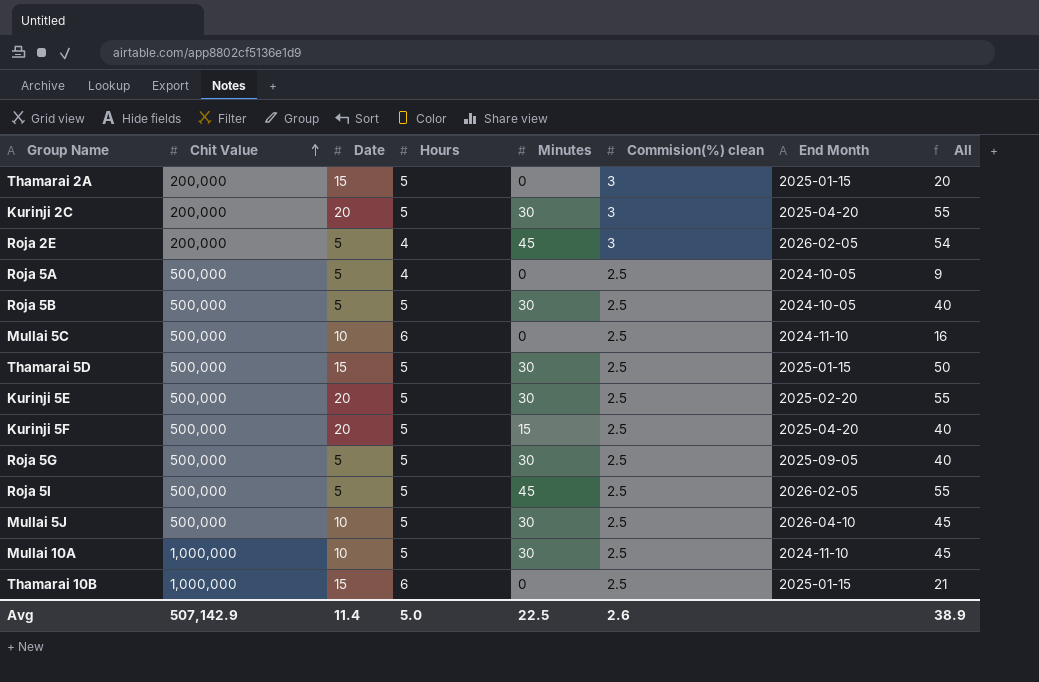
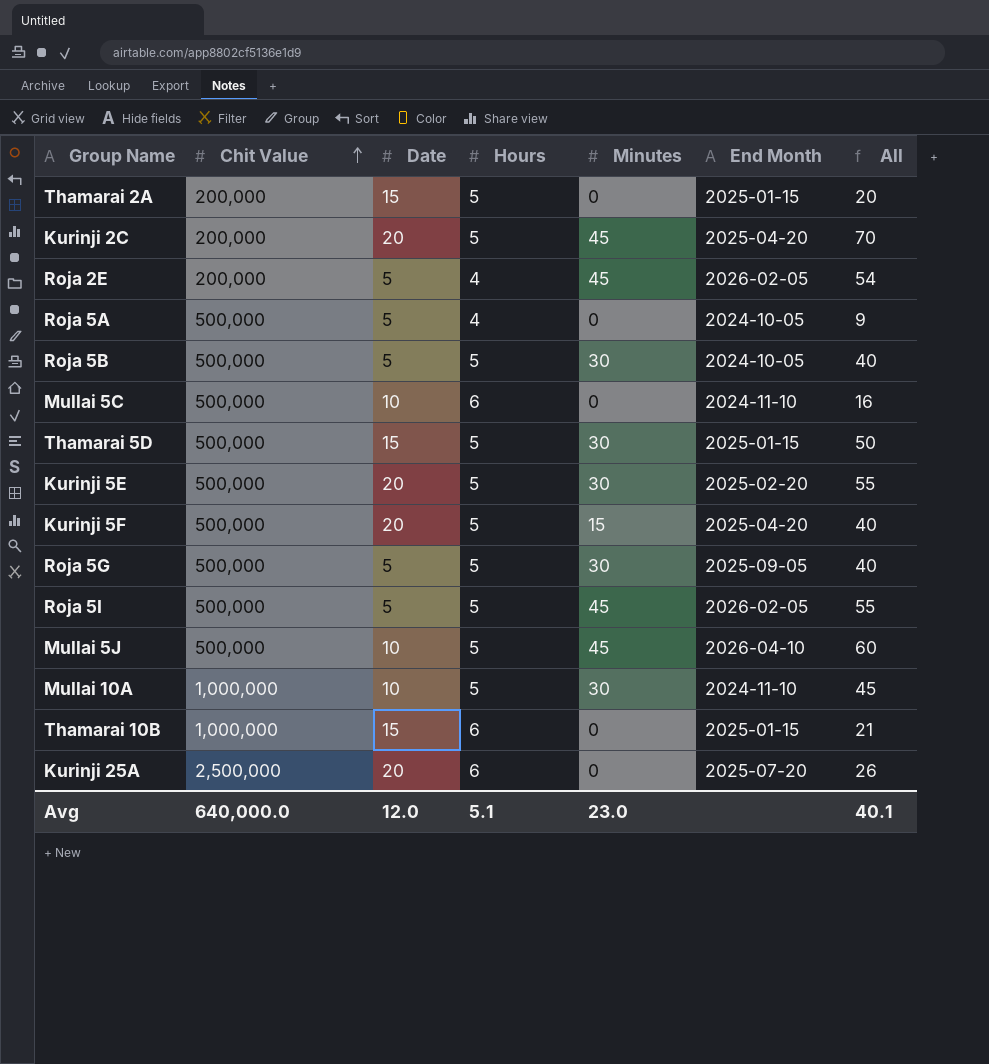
column Commision(%) clean | position: 6 -> none
Kurinji 2C | Minutes: 30 -> 45
Kurinji 2C | All: 55 -> 70
Mullai 5J | Minutes: 30 -> 45
Mullai 5J | All: 45 -> 60
row Kurinji 25A: none -> 2,500,000 | 20 | 6 | 0 | 2025-07-20 | 26
Avg | Chit Value: 507,142.9 -> 640,000.0
Avg | Date: 11.4 -> 12.0
Avg | Hours: 5.0 -> 5.1
Avg | Minutes: 22.5 -> 23.0
Avg | All: 38.9 -> 40.1

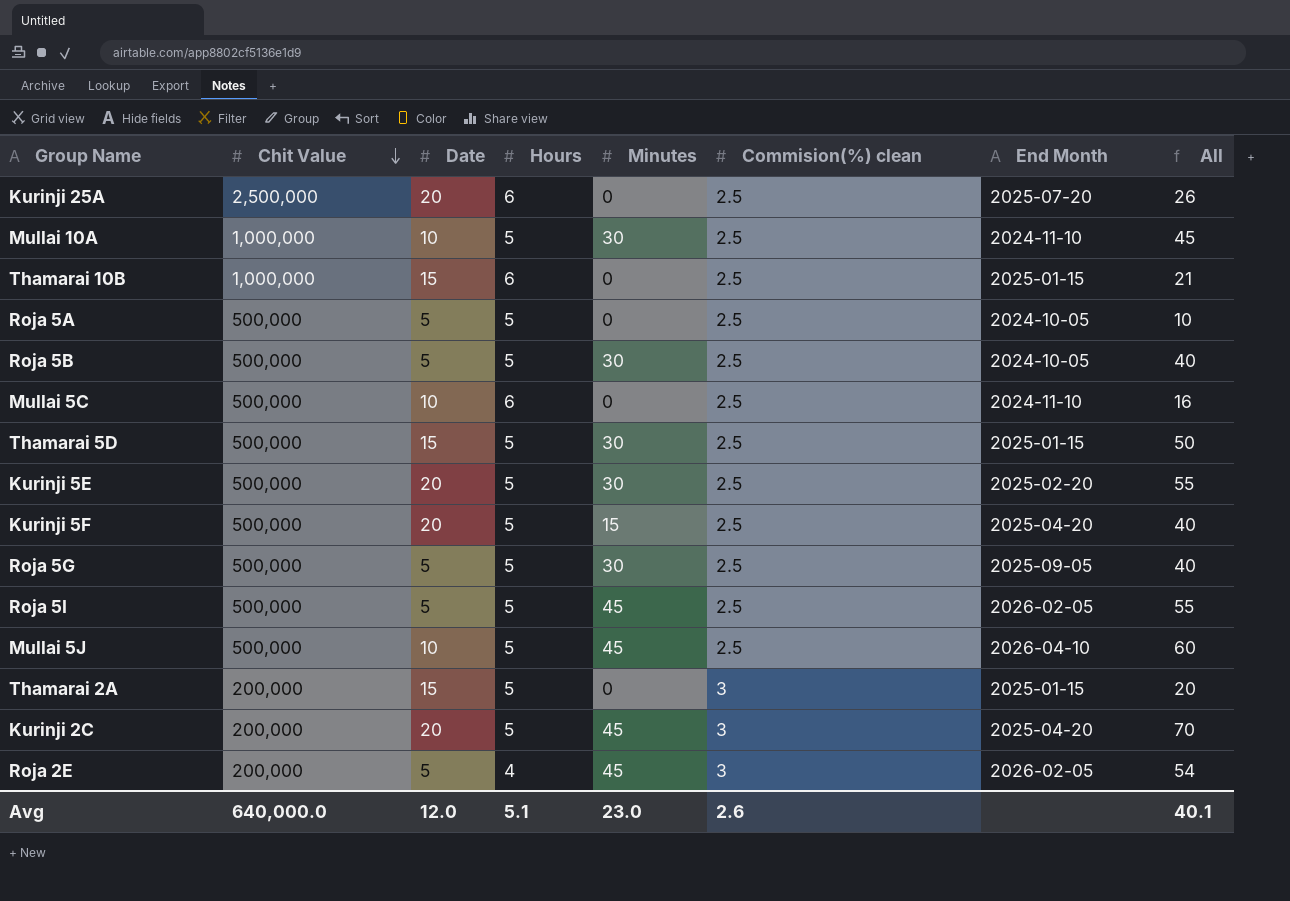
row order: Chit Value ascending -> Chit Value descending
column Commision(%) clean | position: none -> 6
Roja 5A | Hours: 4 -> 5
Roja 5A | All: 9 -> 10

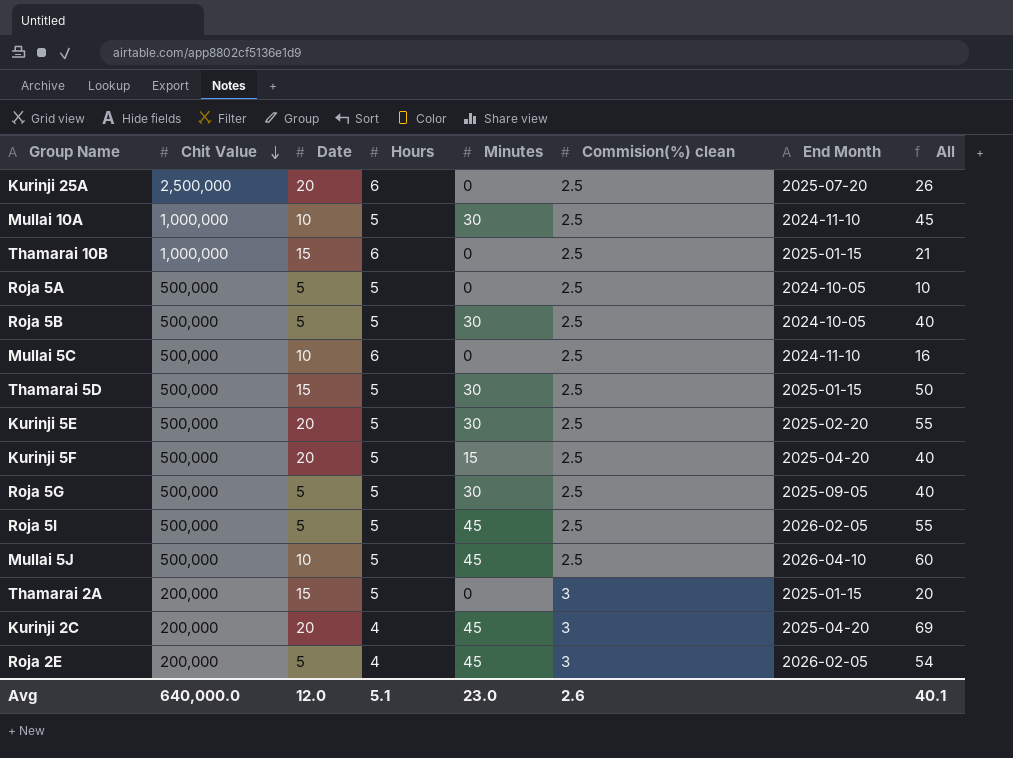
Kurinji 2C | Hours: 5 -> 4
Kurinji 2C | All: 70 -> 69

